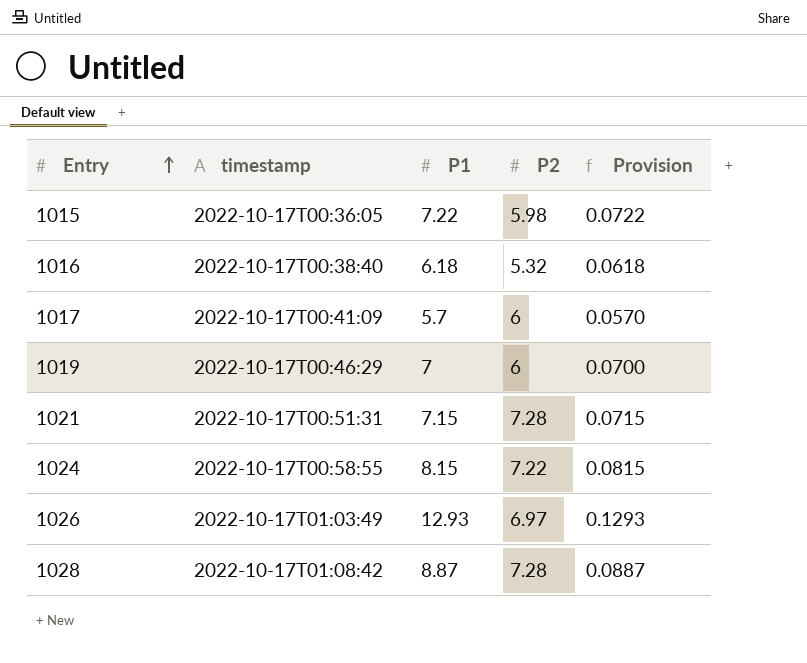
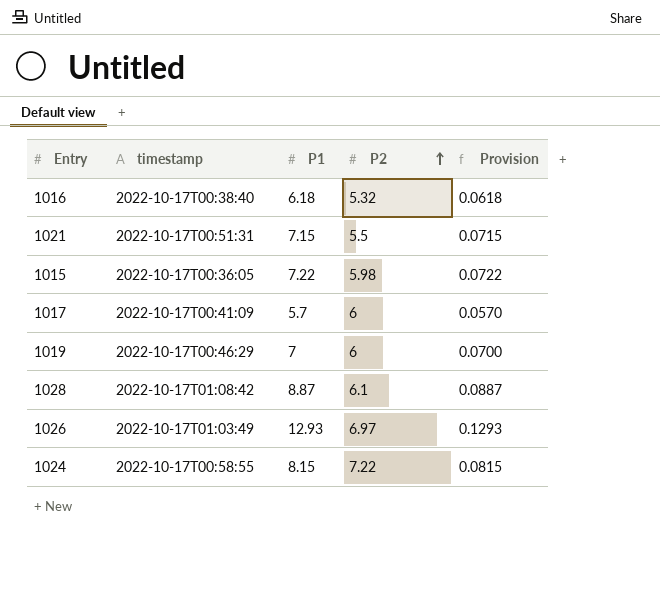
row order: Entry ascending -> P2 ascending
1021 | P2: 7.28 -> 5.5
1028 | P2: 7.28 -> 6.1

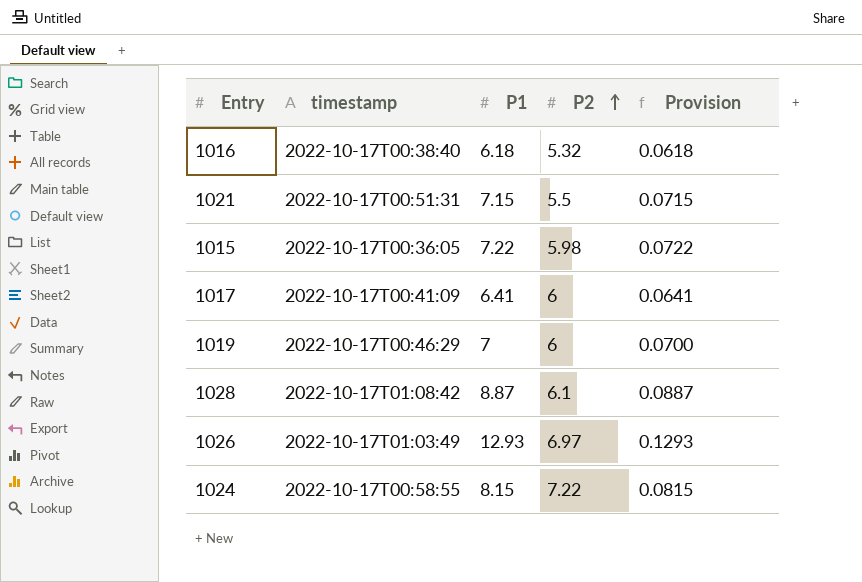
1017 | P1: 5.7 -> 6.41
1017 | Provision: 0.0570 -> 0.0641

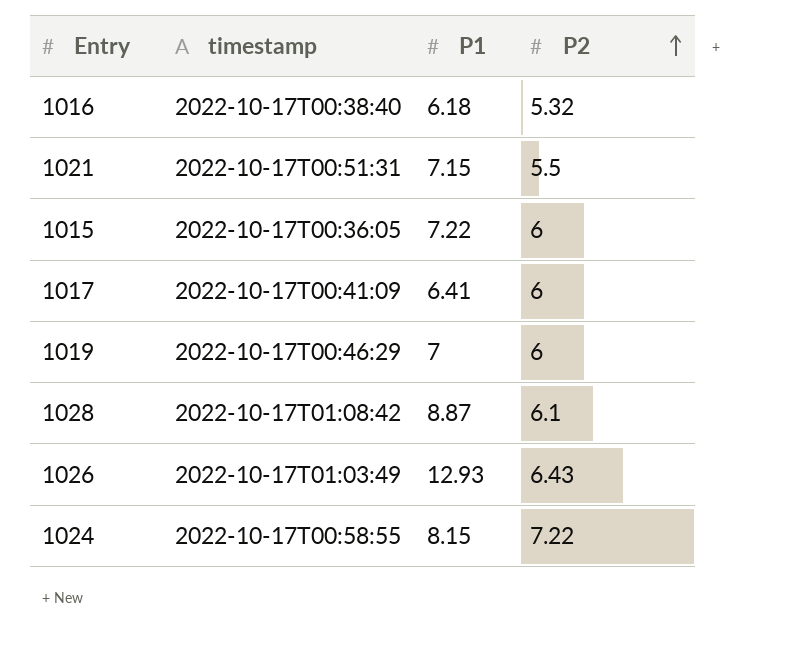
column Provision | formula: [P1] * 0.01 -> none
1015 | P2: 5.98 -> 6
1026 | P2: 6.97 -> 6.43

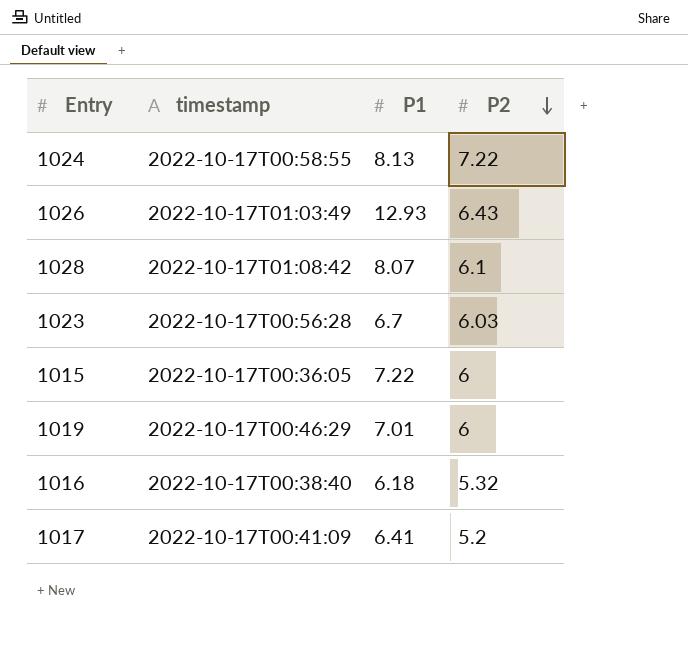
row order: P2 ascending -> P2 descending
row 1021: 2022-10-17T00:51:31 | 7.15 | 5.5 -> none
1024 | P1: 8.15 -> 8.13
1028 | P1: 8.87 -> 8.07
row 1023: none -> 2022-10-17T00:56:28 | 6.7 | 6.03
1019 | P1: 7 -> 7.01
1017 | P2: 6 -> 5.2

